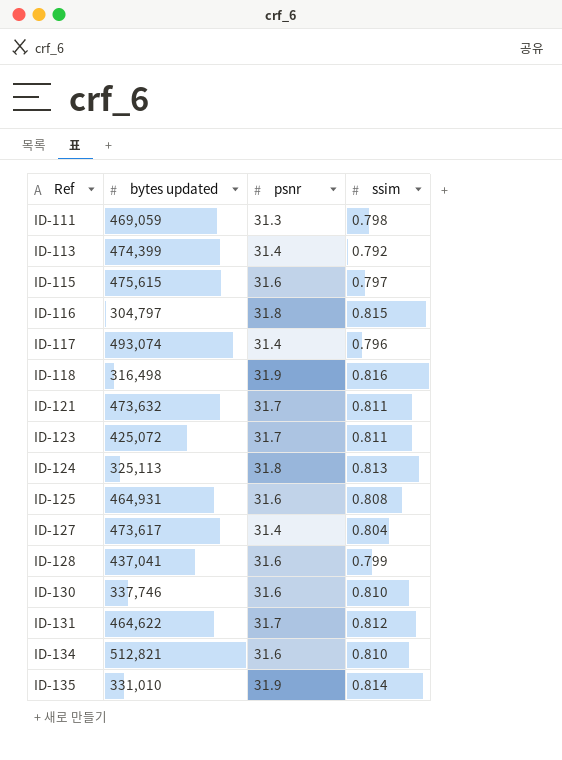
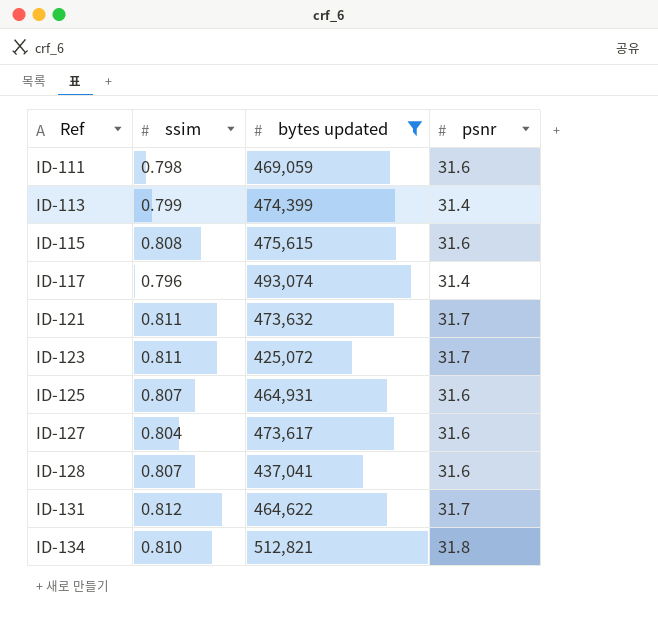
filter: none -> bytes updated >= 425,072
column ssim | position: 4 -> 2
ID-111 | psnr: 31.3 -> 31.6
ID-113 | ssim: 0.792 -> 0.799
ID-115 | ssim: 0.797 -> 0.808
ID-125 | ssim: 0.808 -> 0.807
ID-127 | psnr: 31.4 -> 31.6
ID-128 | ssim: 0.799 -> 0.807
ID-134 | psnr: 31.6 -> 31.8

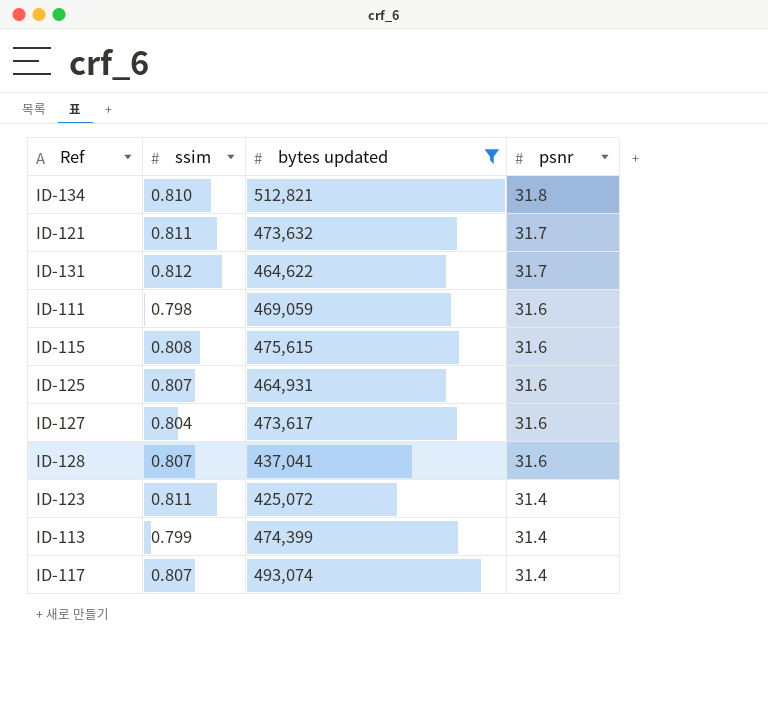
row order: Ref ascending -> psnr descending
ID-123 | psnr: 31.7 -> 31.4
ID-117 | ssim: 0.796 -> 0.807

